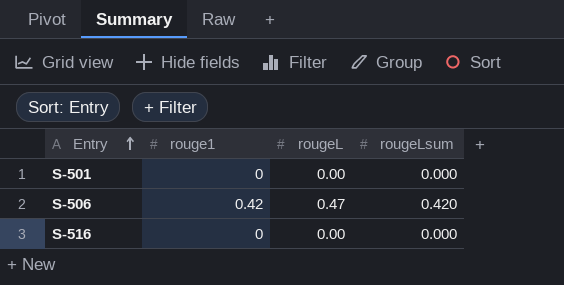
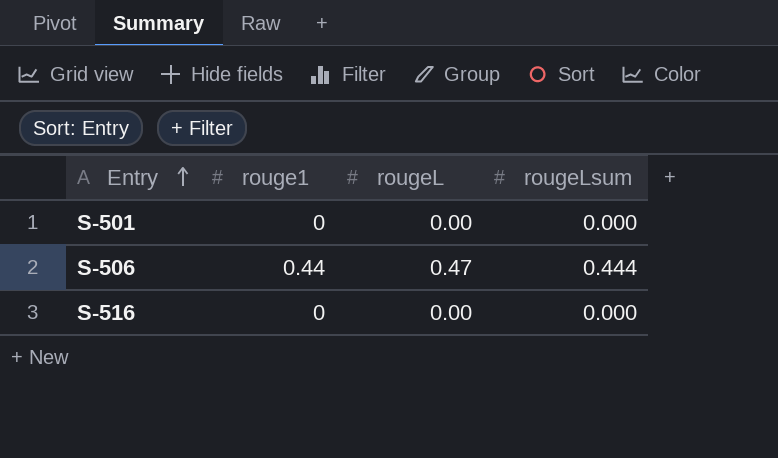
S-506 | rouge1: 0.42 -> 0.44
S-506 | rougeLsum: 0.420 -> 0.444

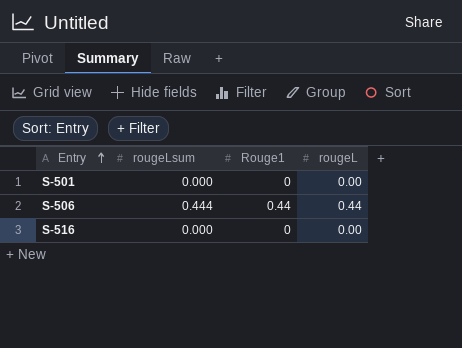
column rougeLsum | position: 4 -> 2
column name: rouge1 -> Rouge1
S-506 | rougeL: 0.47 -> 0.44

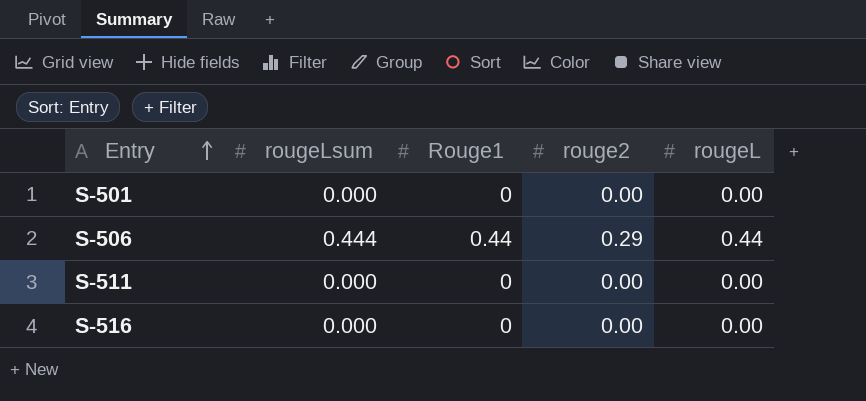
column rouge2 | position: none -> 4
row S-511: none -> 0.000 | 0 | 0.00 | 0.00

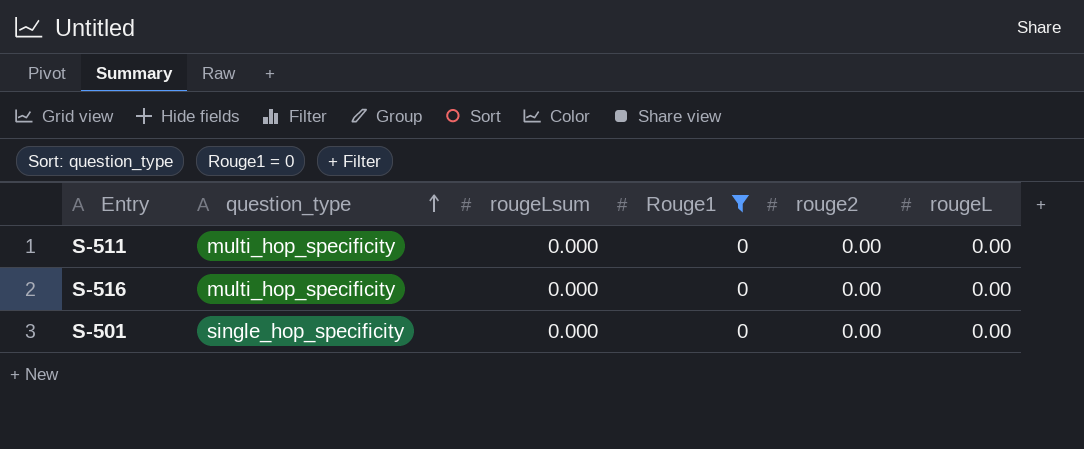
filter: none -> Rouge1 = 0
row order: Entry ascending -> question_type ascending
column question_type | position: none -> 2

